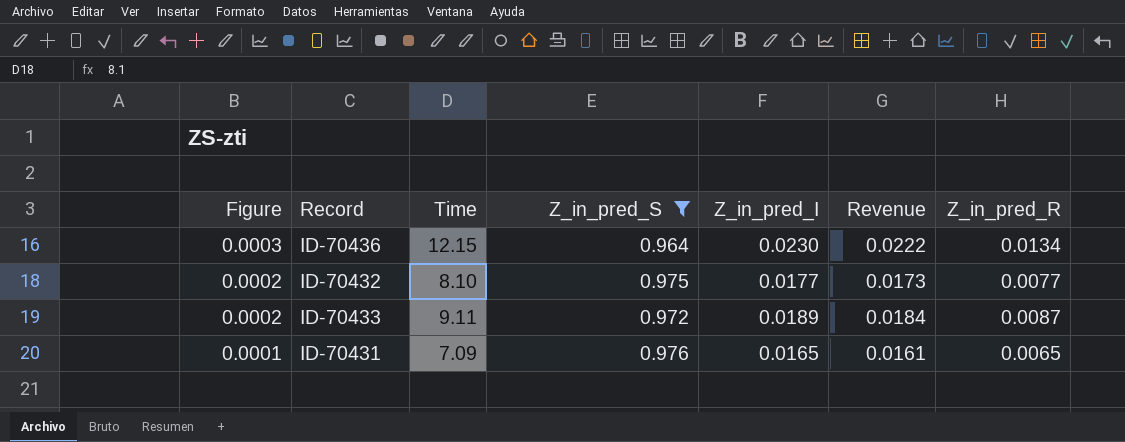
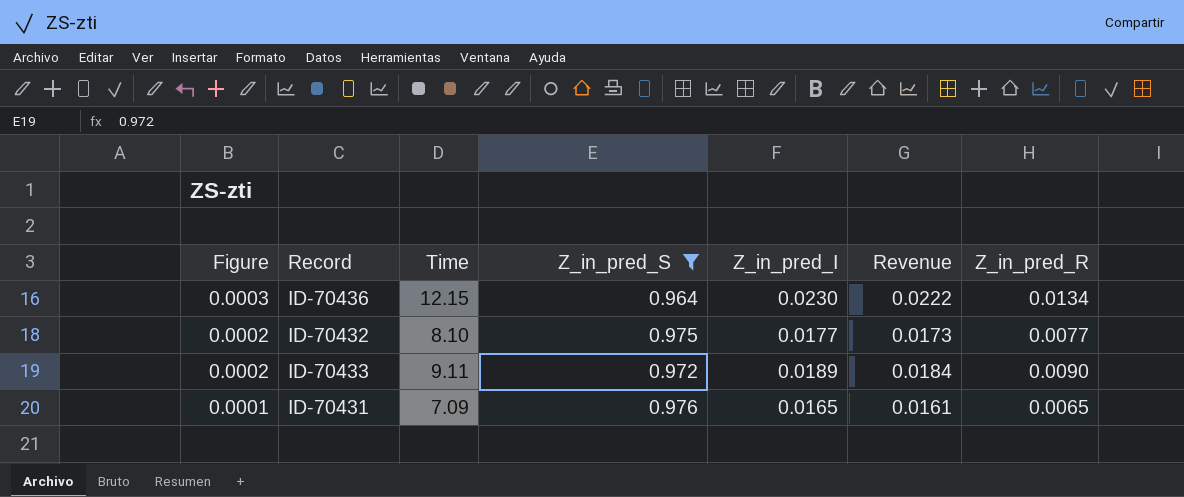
ID-70433 | Z_in_pred_R: 0.0087 -> 0.0090

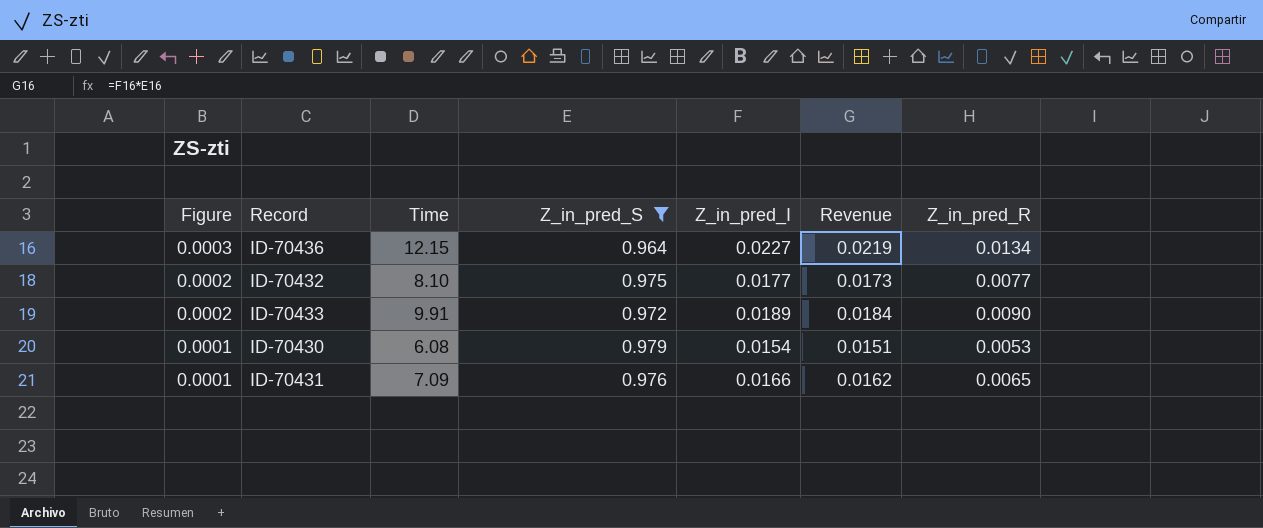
ID-70436 | Z_in_pred_I: 0.0230 -> 0.0227
ID-70436 | Revenue: 0.0222 -> 0.0219
ID-70433 | Time: 9.11 -> 9.91
row ID-70430: none -> 0.0001 | 6.08 | 0.979 | 0.0154 | 0.0151 | 0.0053
ID-70431 | Z_in_pred_I: 0.0165 -> 0.0166
ID-70431 | Revenue: 0.0161 -> 0.0162

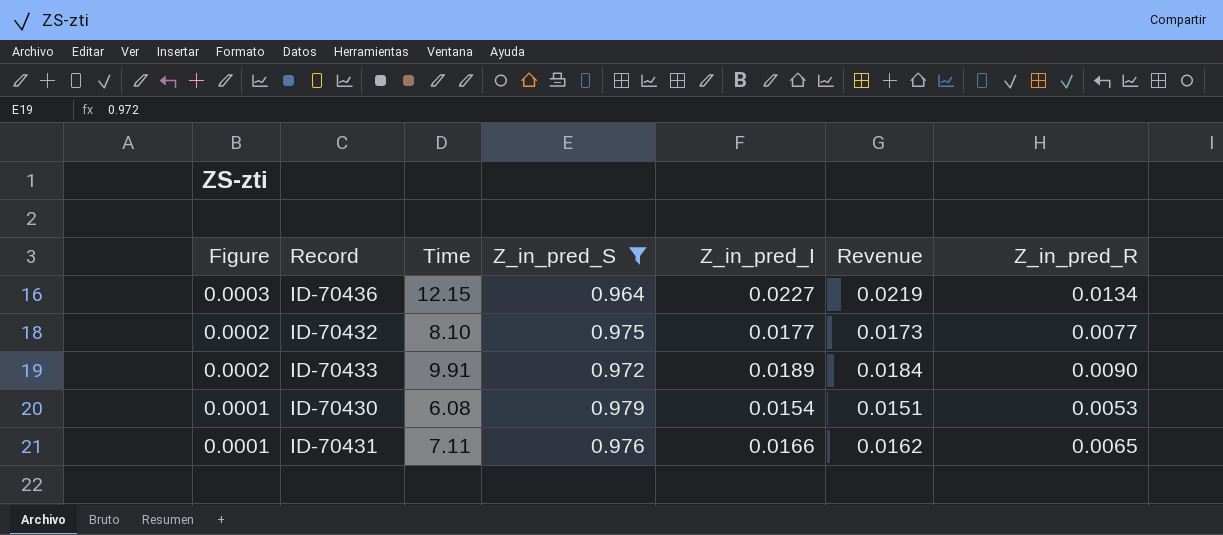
ID-70431 | Time: 7.09 -> 7.11

